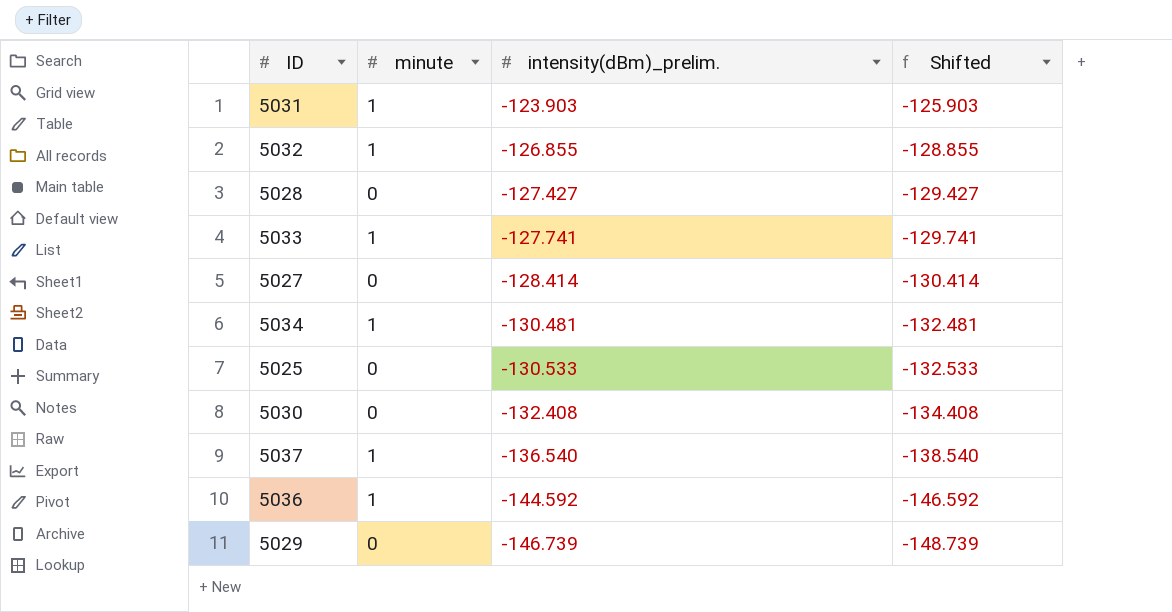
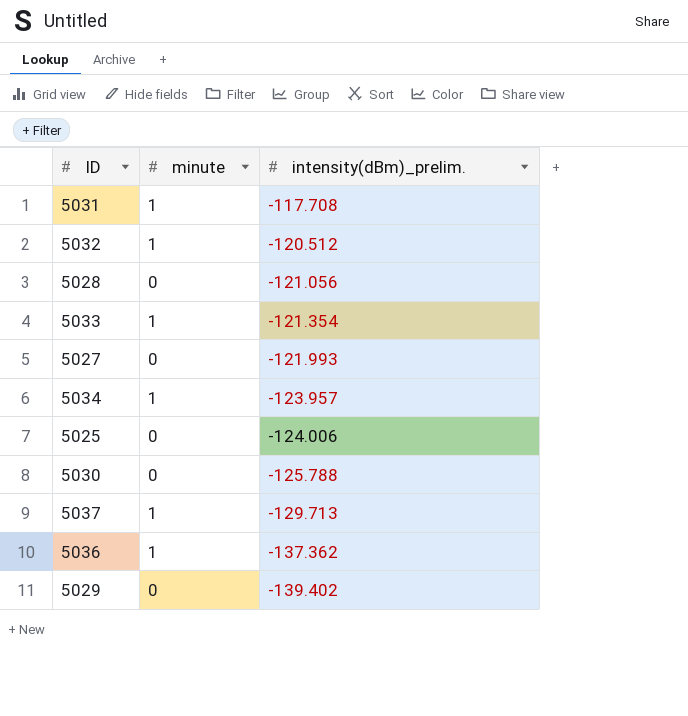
column Shifted | formula: [intensity(dBm)_prelim.] - 2 -> none
5031 | intensity(dBm)_prelim.: -123.903 -> -117.708
5032 | intensity(dBm)_prelim.: -126.855 -> -120.512
5028 | intensity(dBm)_prelim.: -127.427 -> -121.056
5033 | intensity(dBm)_prelim.: -127.741 -> -121.354
5027 | intensity(dBm)_prelim.: -128.414 -> -121.993
5034 | intensity(dBm)_prelim.: -130.481 -> -123.957
5025 | intensity(dBm)_prelim.: -130.533 -> -124.006
5030 | intensity(dBm)_prelim.: -132.408 -> -125.788
5037 | intensity(dBm)_prelim.: -136.540 -> -129.713
5036 | intensity(dBm)_prelim.: -144.592 -> -137.362
5029 | intensity(dBm)_prelim.: -146.739 -> -139.402

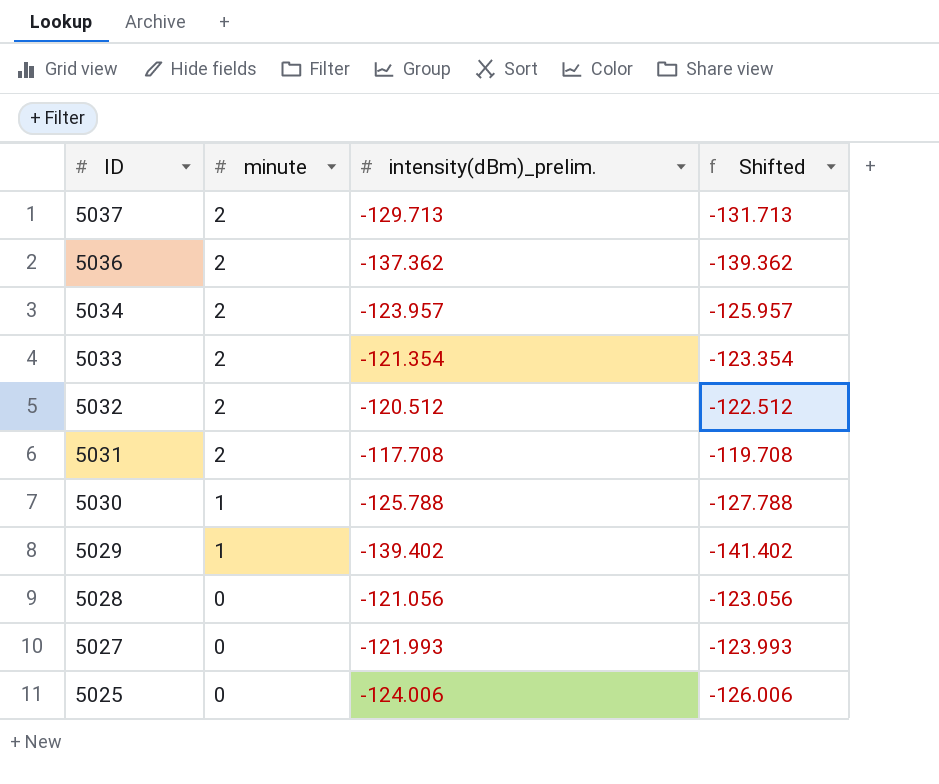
row order: intensity(dBm)_prelim. descending -> ID descending
column Shifted | formula: none -> [intensity(dBm)_prelim.] - 2
5037 | minute: 1 -> 2
5036 | minute: 1 -> 2
5034 | minute: 1 -> 2
5033 | minute: 1 -> 2
5032 | minute: 1 -> 2
5031 | minute: 1 -> 2
5030 | minute: 0 -> 1
5029 | minute: 0 -> 1

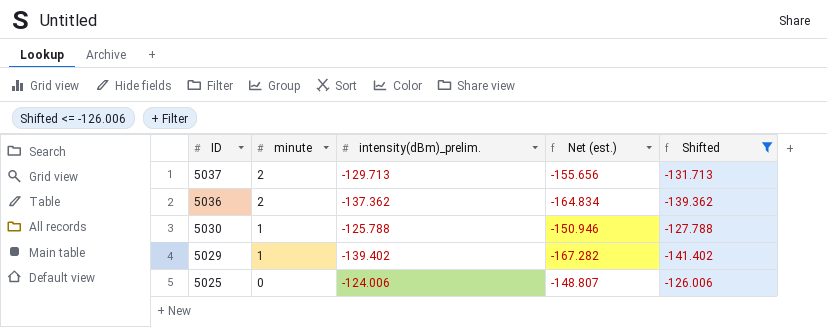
filter: none -> Shifted <= -126.006
column Net (est.) | formula: none -> [intensity(dBm)_prelim.] * 1.2

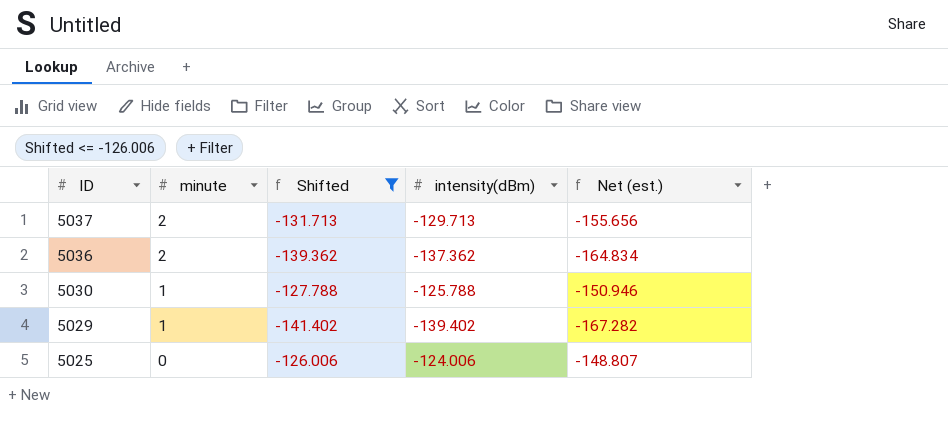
column Shifted | position: 5 -> 3
column name: intensity(dBm)_prelim. -> intensity(dBm)

